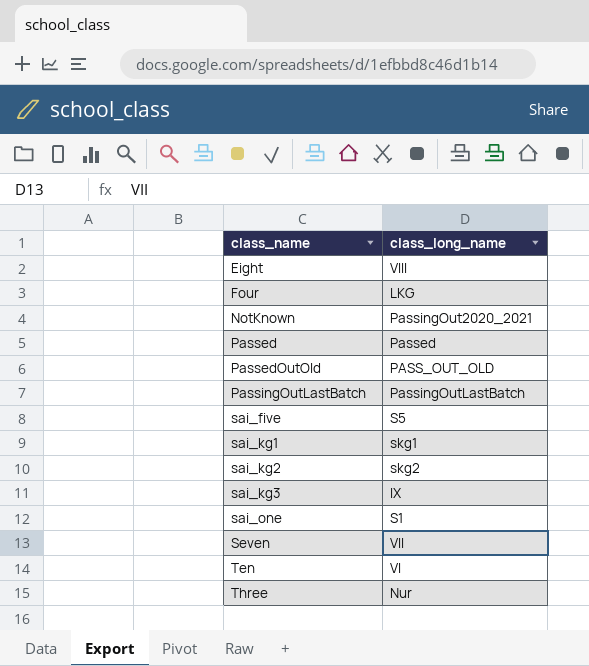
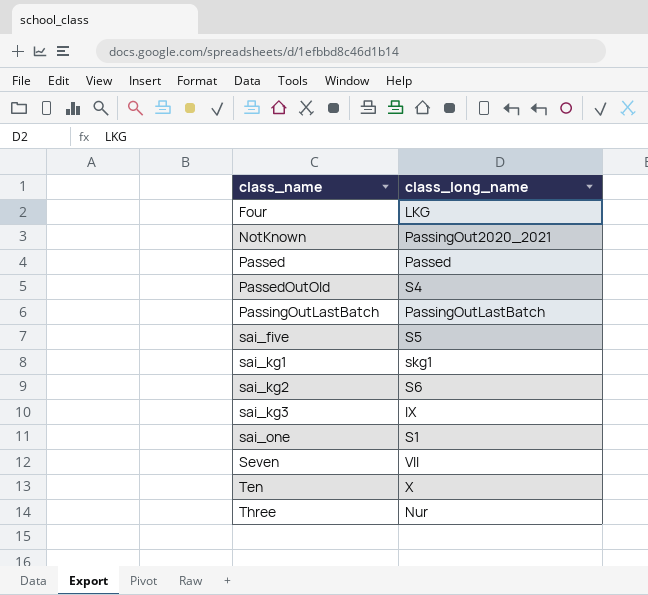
row Eight: VIII -> none
PassedOutOld | class_long_name: PASS_OUT_OLD -> S4
sai_kg2 | class_long_name: skg2 -> S6
Ten | class_long_name: VI -> X

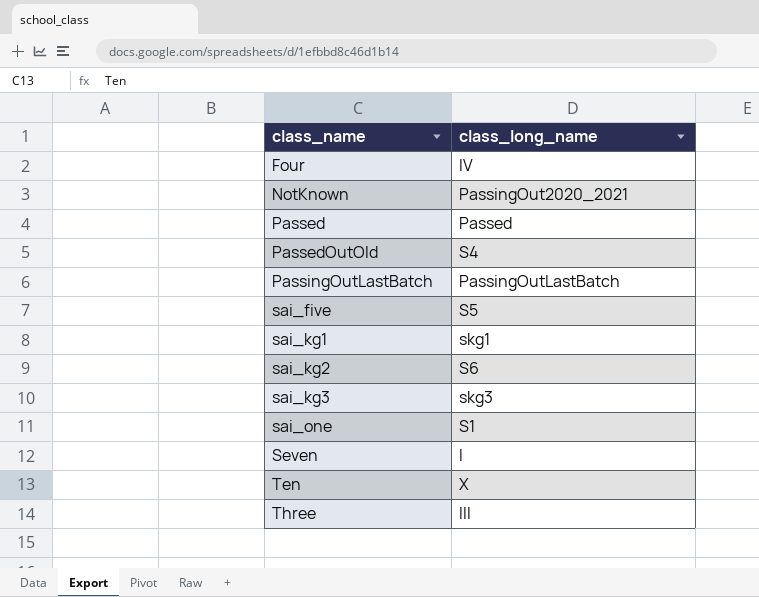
Four | class_long_name: LKG -> IV
sai_kg3 | class_long_name: IX -> skg3
Seven | class_long_name: VII -> I
Three | class_long_name: Nur -> III

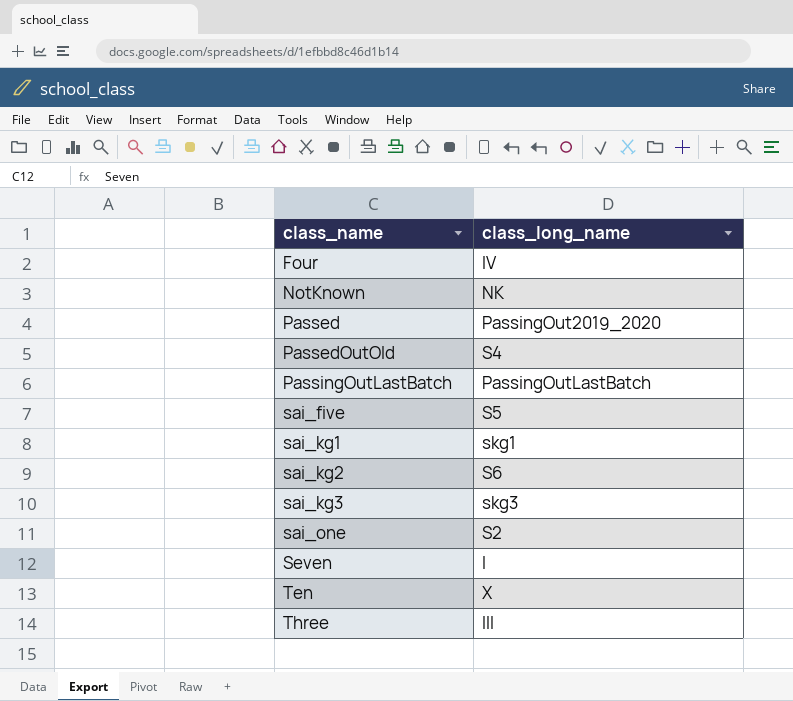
NotKnown | class_long_name: PassingOut2020_2021 -> NK
Passed | class_long_name: Passed -> PassingOut2019_2020
sai_one | class_long_name: S1 -> S2

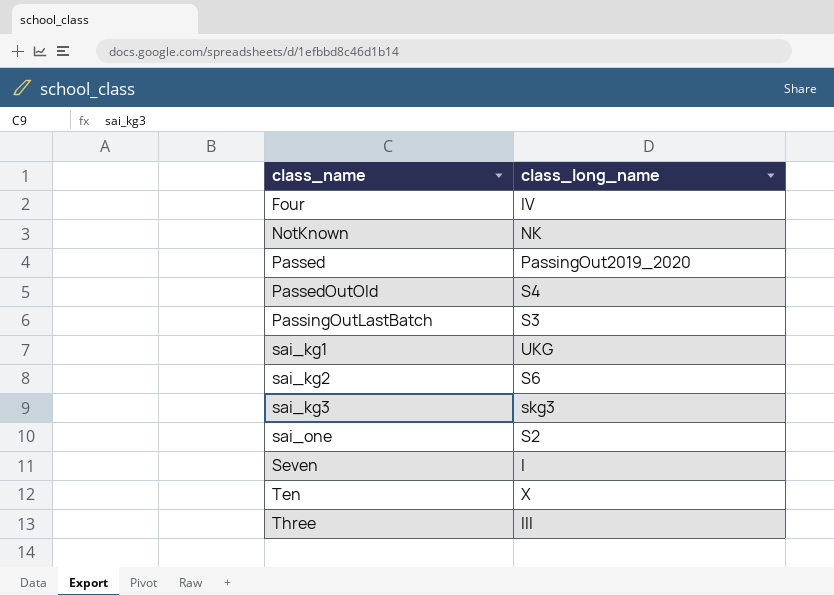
row sai_five: S5 -> none
PassingOutLastBatch | class_long_name: PassingOutLastBatch -> S3
sai_kg1 | class_long_name: skg1 -> UKG

